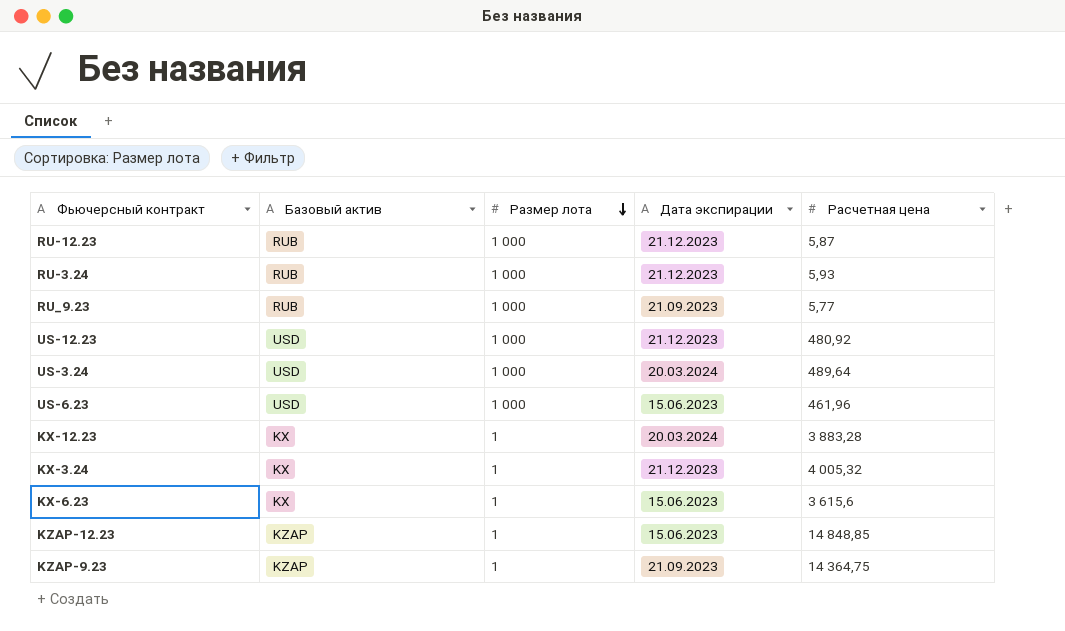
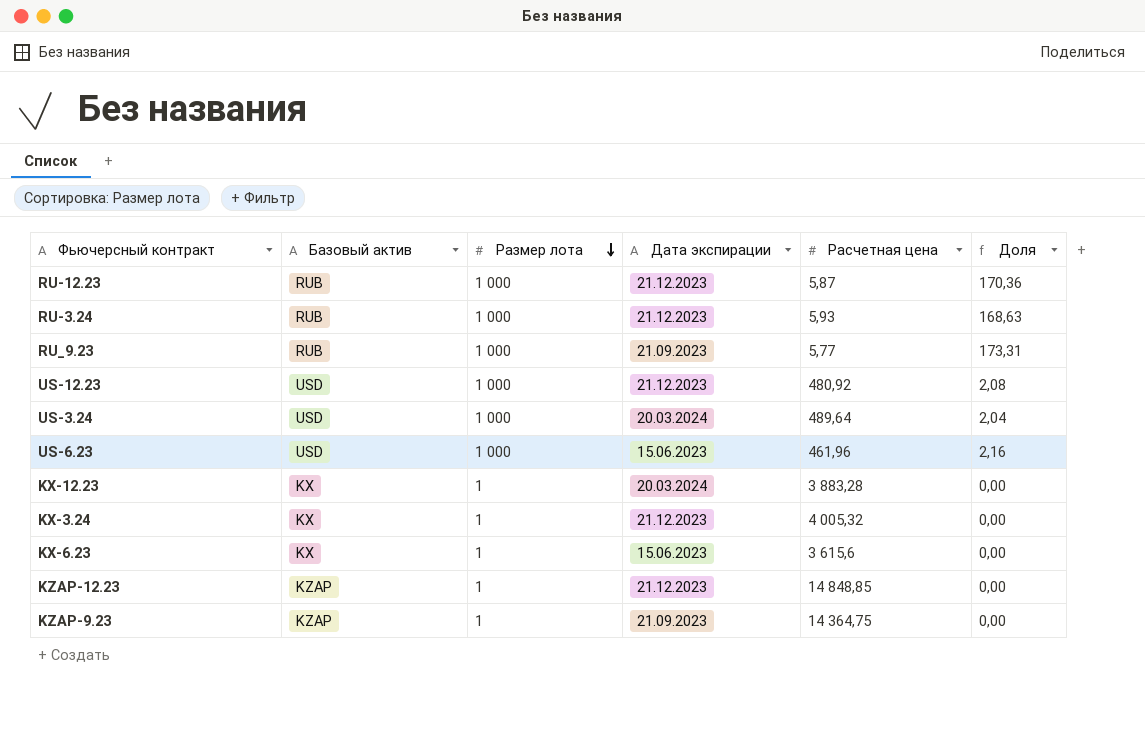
column Доля | formula: none -> [Размер лота] / [Расчетная цена]
KZAP-12.23 | Дата экспирации: 15.06.2023 -> 21.12.2023

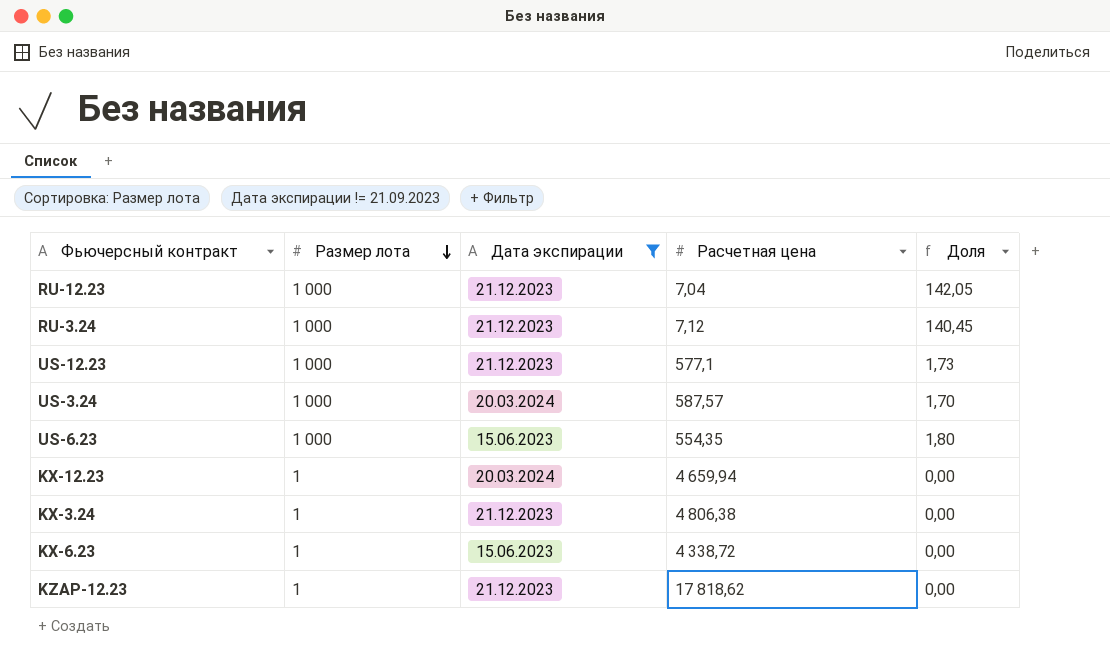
filter: none -> Дата экспирации != 21.09.2023
column Базовый актив | position: 2 -> none
RU-12.23 | Расчетная цена: 5,87 -> 7,04
RU-12.23 | Доля: 170,36 -> 142,05
RU-3.24 | Расчетная цена: 5,93 -> 7,12
RU-3.24 | Доля: 168,63 -> 140,45
US-12.23 | Расчетная цена: 480,92 -> 577,1
US-12.23 | Доля: 2,08 -> 1,73
US-3.24 | Расчетная цена: 489,64 -> 587,57
US-3.24 | Доля: 2,04 -> 1,70
US-6.23 | Расчетная цена: 461,96 -> 554,35
US-6.23 | Доля: 2,16 -> 1,80
KX-12.23 | Расчетная цена: 3 883,28 -> 4 659,94
KX-3.24 | Расчетная цена: 4 005,32 -> 4 806,38
KX-6.23 | Расчетная цена: 3 615,6 -> 4 338,72
KZAP-12.23 | Расчетная цена: 14 848,85 -> 17 818,62

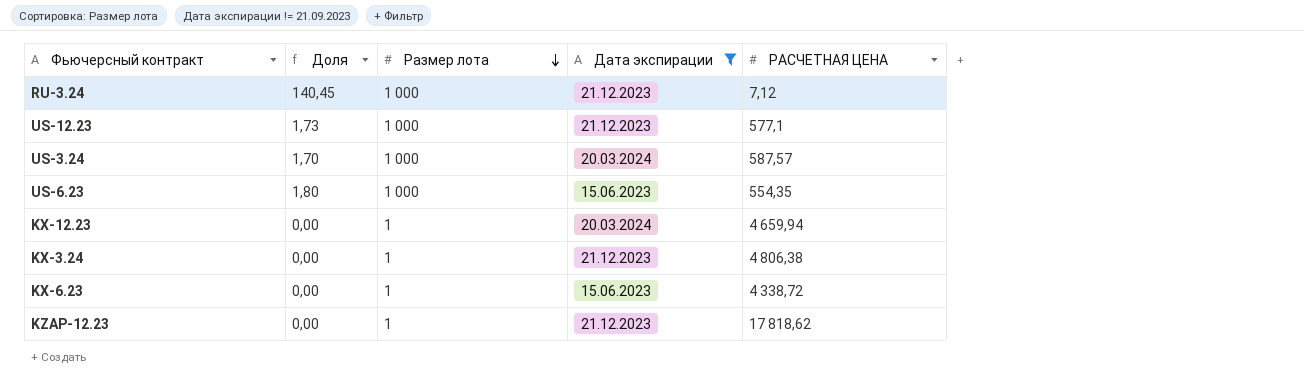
column Доля | position: 5 -> 2
column name: Расчетная цена -> РАСЧЕТНАЯ ЦЕНА
row RU-12.23: 1 000 | 21.12.2023 | 7,04 | 142,05 -> none

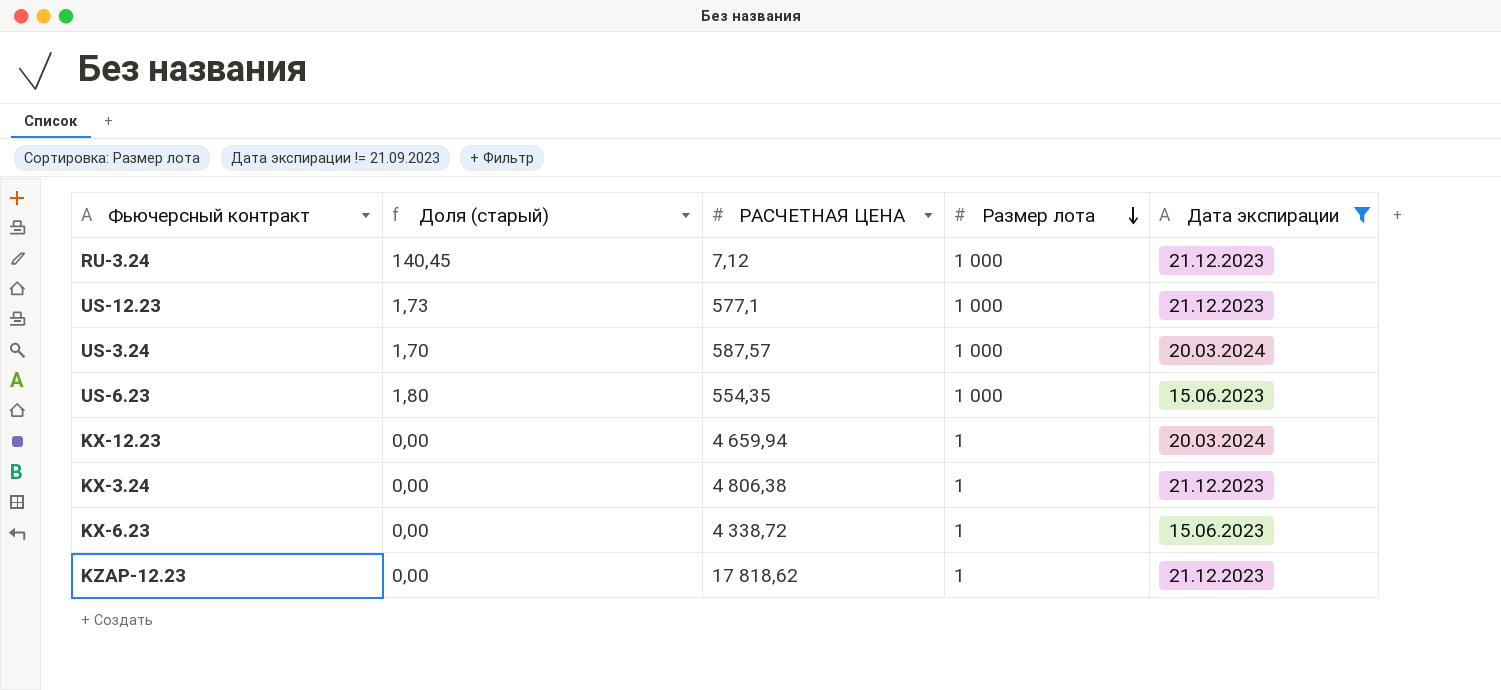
column name: Доля -> Доля (старый)
column РАСЧЕТНАЯ ЦЕНА | position: 5 -> 3

